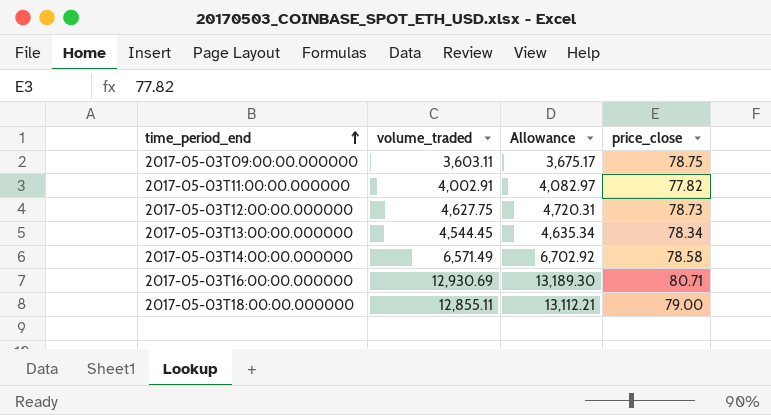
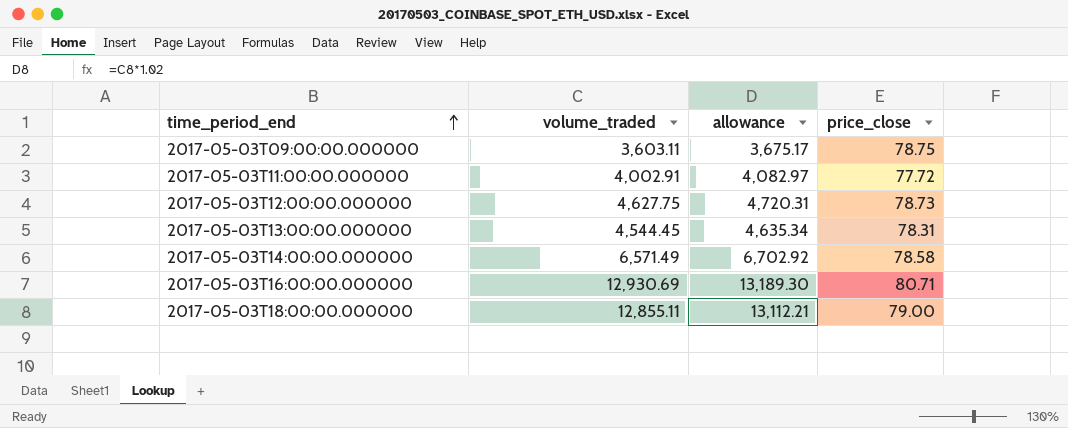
column name: Allowance -> allowance
2017-05-03T11:00:00.000000 | price_close: 77.82 -> 77.72
2017-05-03T13:00:00.000000 | price_close: 78.34 -> 78.31

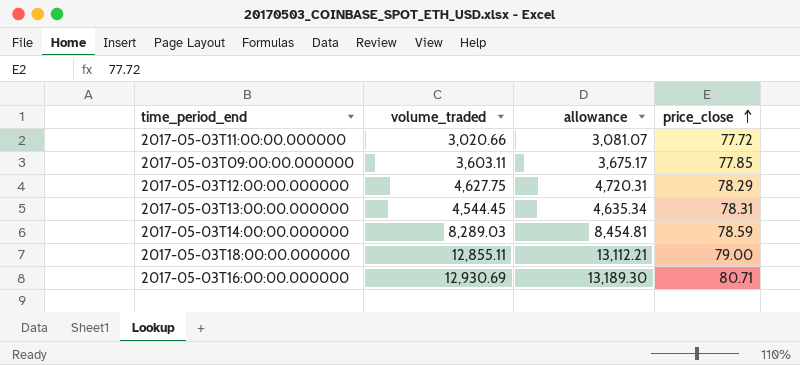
row order: time_period_end ascending -> price_close ascending
2017-05-03T11:00:00.000000 | volume_traded: 4,002.91 -> 3,020.66
2017-05-03T11:00:00.000000 | allowance: 4,082.97 -> 3,081.07
2017-05-03T09:00:00.000000 | price_close: 78.75 -> 77.85
2017-05-03T12:00:00.000000 | price_close: 78.73 -> 78.29
2017-05-03T14:00:00.000000 | volume_traded: 6,571.49 -> 8,289.03
2017-05-03T14:00:00.000000 | allowance: 6,702.92 -> 8,454.81
2017-05-03T14:00:00.000000 | price_close: 78.58 -> 78.59

